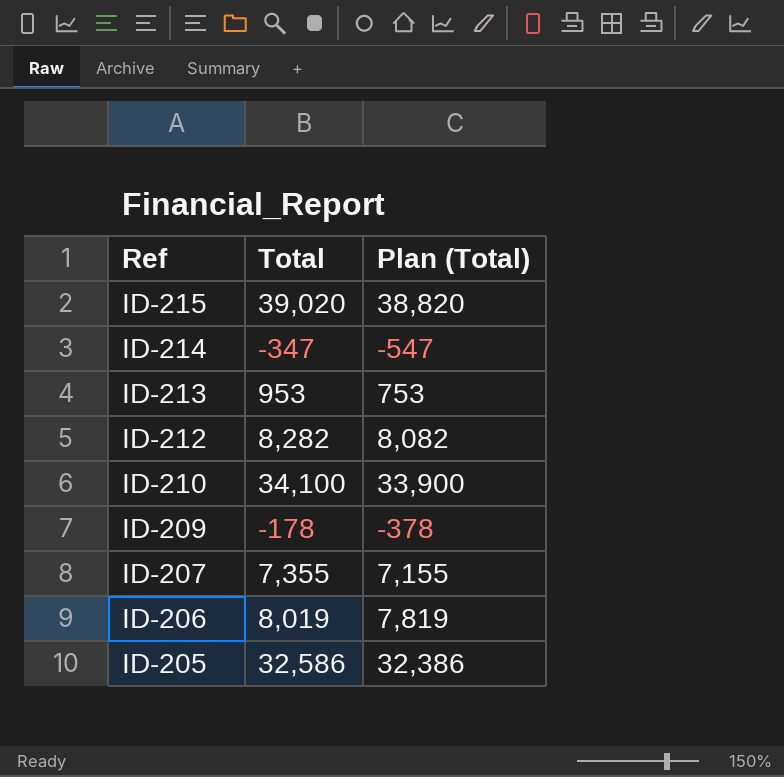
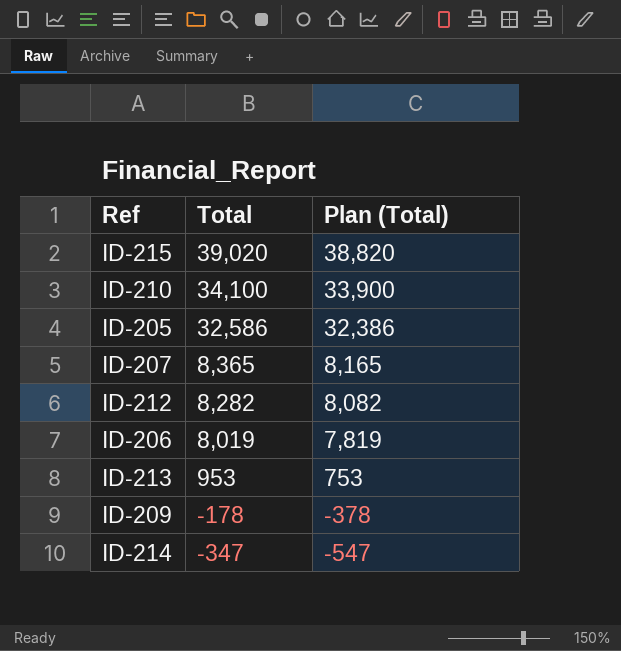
row order: Ref descending -> Total descending
ID-207 | Total: 7,355 -> 8,365
ID-207 | Plan (Total): 7,155 -> 8,165

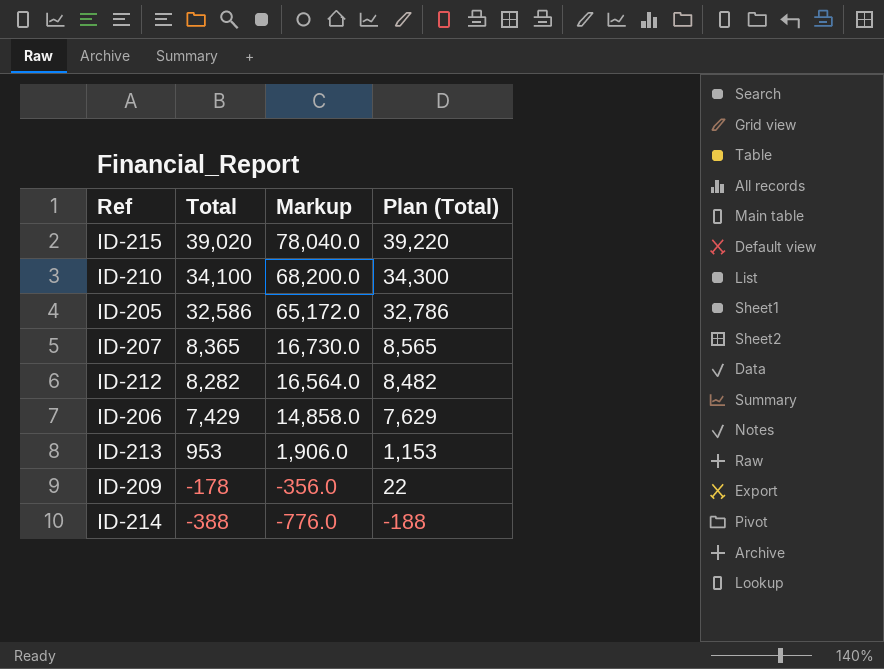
column Markup | formula: none -> [Total] * 2
column Plan (Total) | formula: [Total] - 200 -> [Total] + 200
ID-206 | Total: 8,019 -> 7,429
ID-214 | Total: -347 -> -388

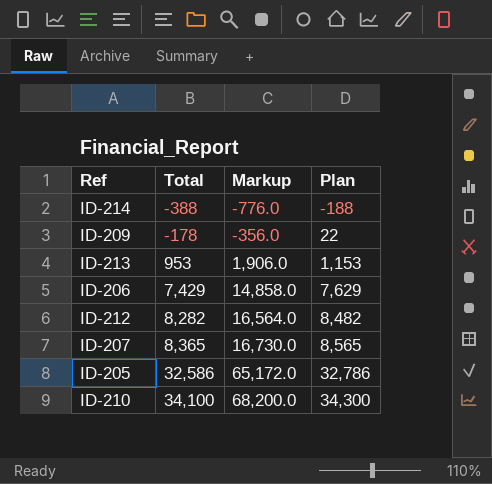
row order: Total descending -> Total ascending
column name: Plan (Total) -> Plan
row ID-215: 39,020 | 78,040.0 | 39,220 -> none

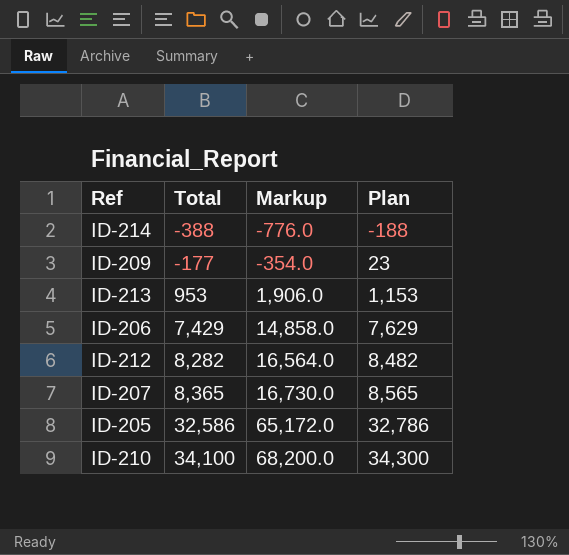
ID-209 | Total: -178 -> -177
ID-209 | Markup: -356.0 -> -354.0
ID-209 | Plan: 22 -> 23

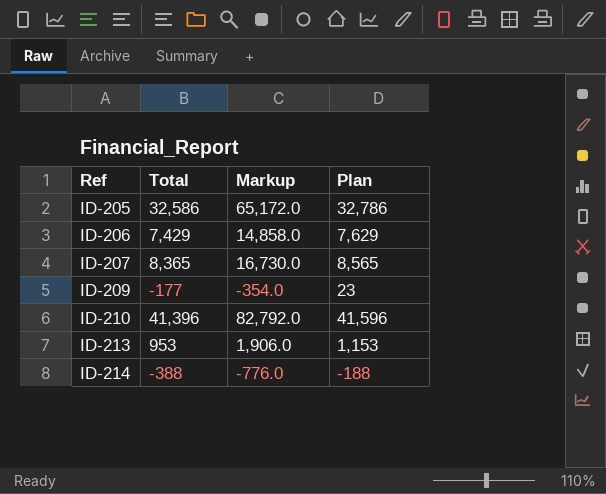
row order: Total ascending -> Ref ascending
row ID-212: 8,282 | 16,564.0 | 8,482 -> none
ID-210 | Total: 34,100 -> 41,396
ID-210 | Markup: 68,200.0 -> 82,792.0
ID-210 | Plan: 34,300 -> 41,596

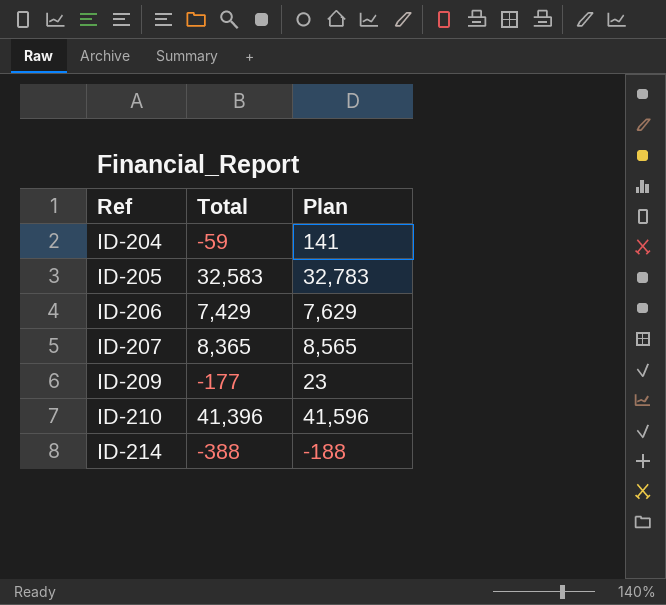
column Markup | formula: [Total] * 2 -> none
row ID-213: 953 | 1,906.0 | 1,153 -> none
row ID-204: none -> -59 | 141
ID-205 | Total: 32,586 -> 32,583
ID-205 | Plan: 32,786 -> 32,783

